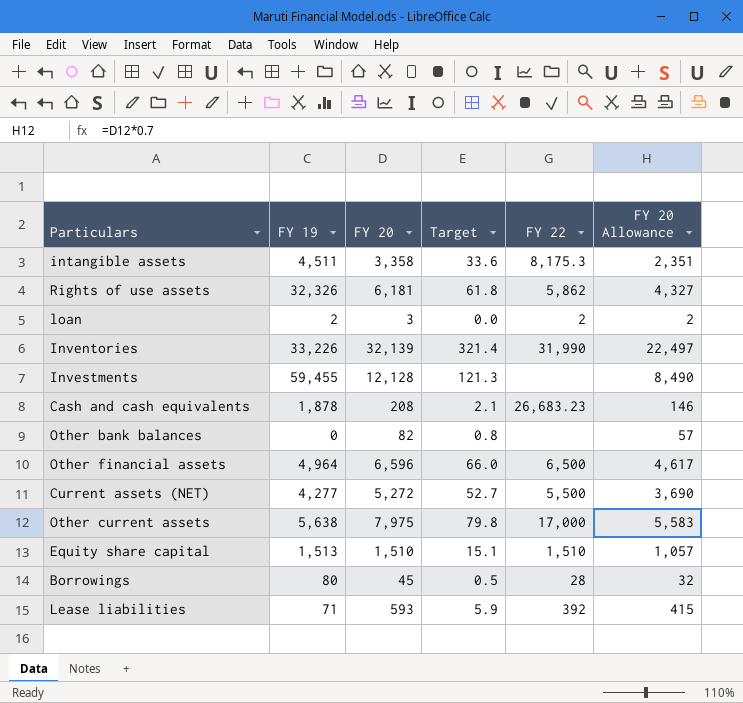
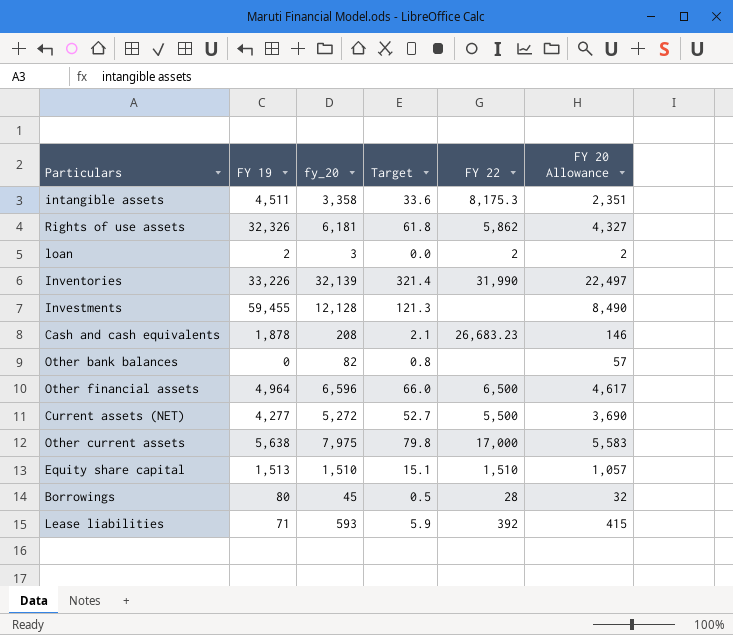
column name: FY 20 -> fy_20

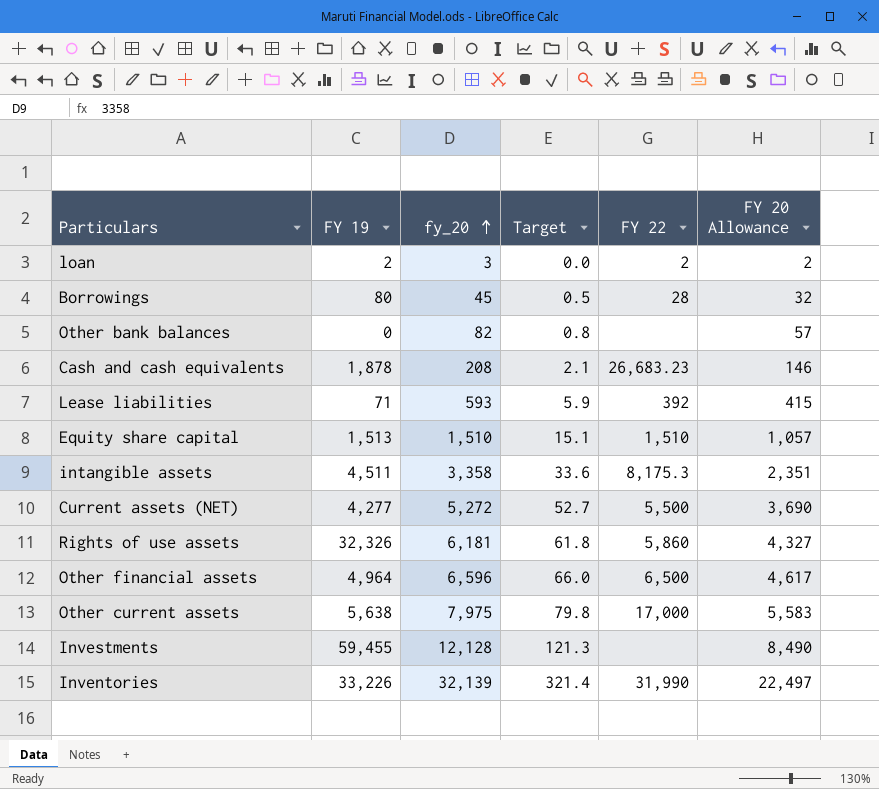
row order: none -> fy_20 ascending
Rights of use assets | FY 22: 5,862 -> 5,860

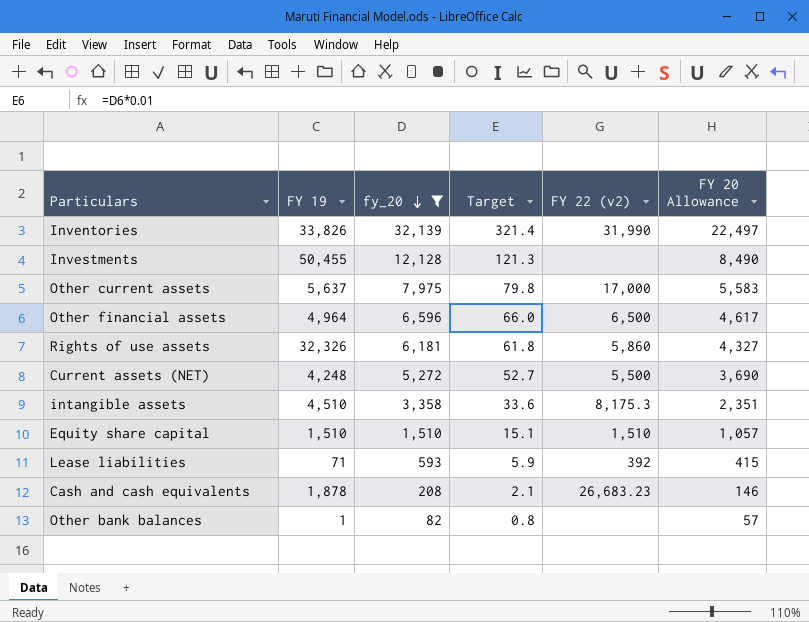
filter: none -> fy_20 >= 82
row order: fy_20 ascending -> fy_20 descending
column name: FY 22 -> FY 22 (v2)
Inventories | FY 19: 33,226 -> 33,826
Investments | FY 19: 59,455 -> 50,455
Other current assets | FY 19: 5,638 -> 5,637
Current assets (NET) | FY 19: 4,277 -> 4,248
intangible assets | FY 19: 4,511 -> 4,510
Equity share capital | FY 19: 1,513 -> 1,510
Other bank balances | FY 19: 0 -> 1

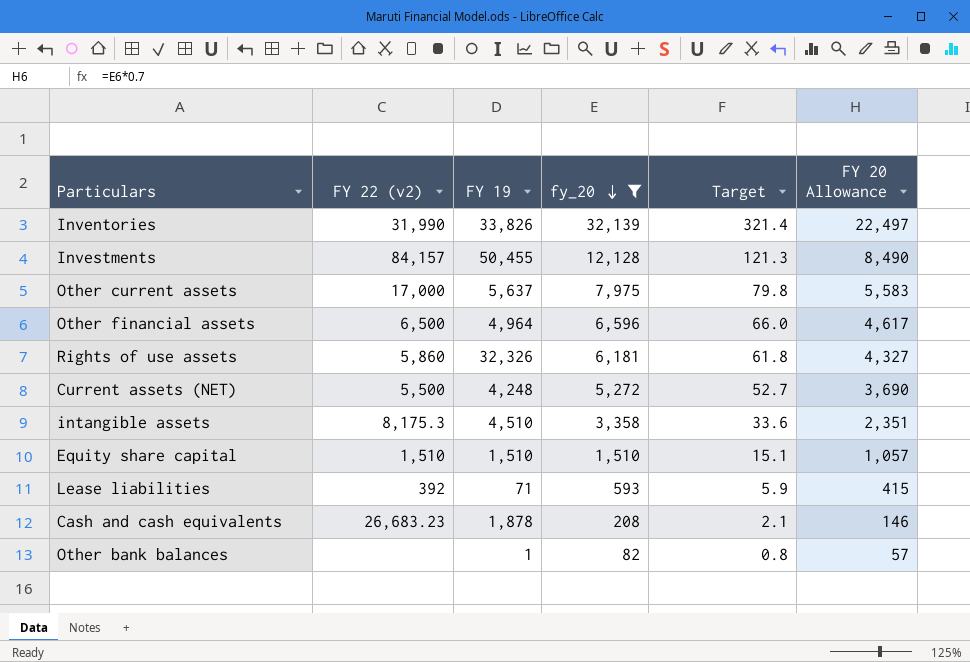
column FY 22 (v2) | position: 5 -> 2
Investments | FY 22 (v2): none -> 84,157

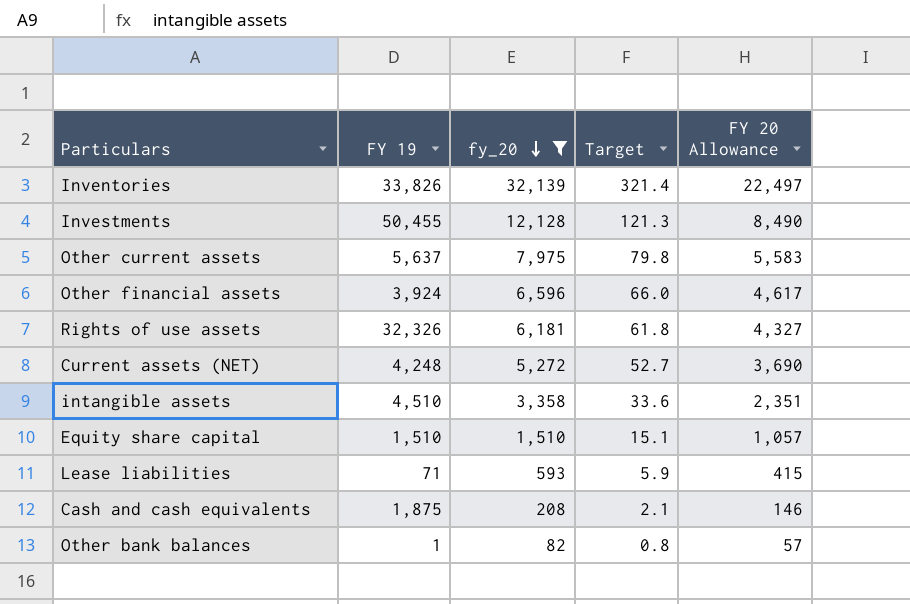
column FY 22 (v2) | position: 2 -> none
Other financial assets | FY 19: 4,964 -> 3,924
Cash and cash equivalents | FY 19: 1,878 -> 1,875

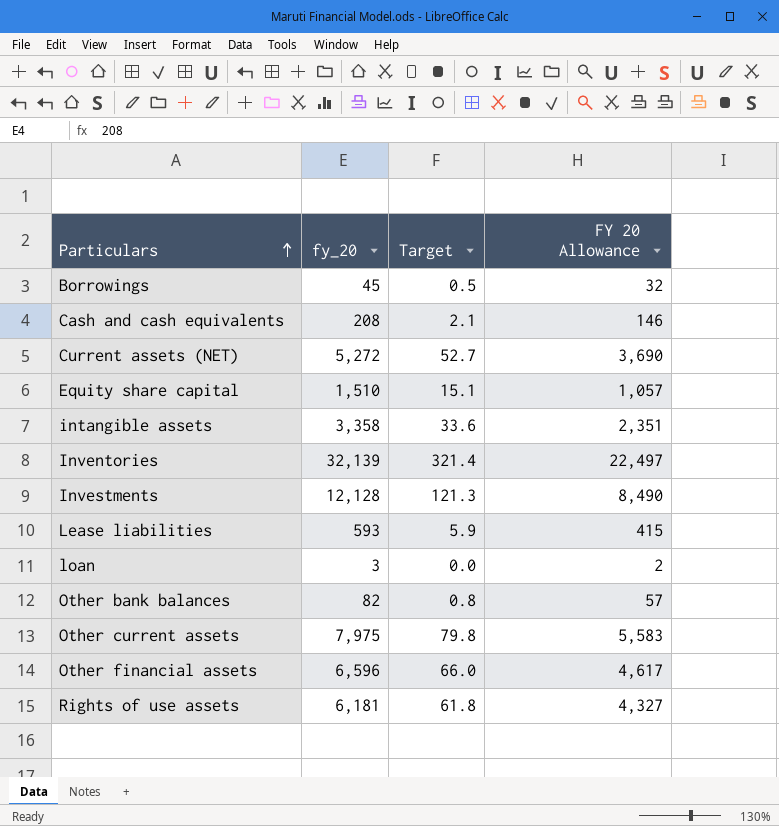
filter: fy_20 >= 82 -> none
row order: fy_20 descending -> Particulars ascending
column FY 19 | position: 2 -> none

